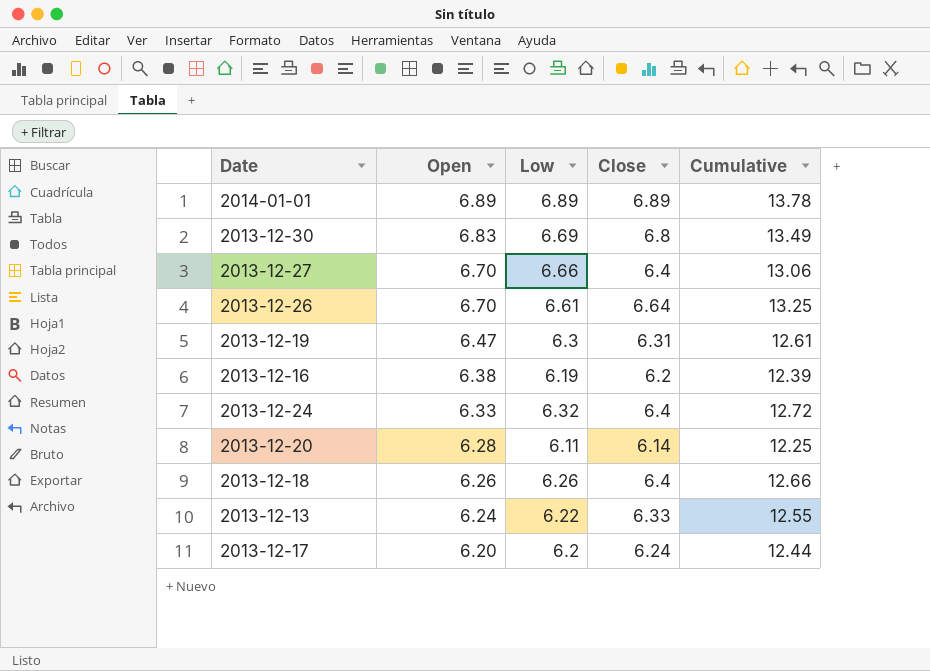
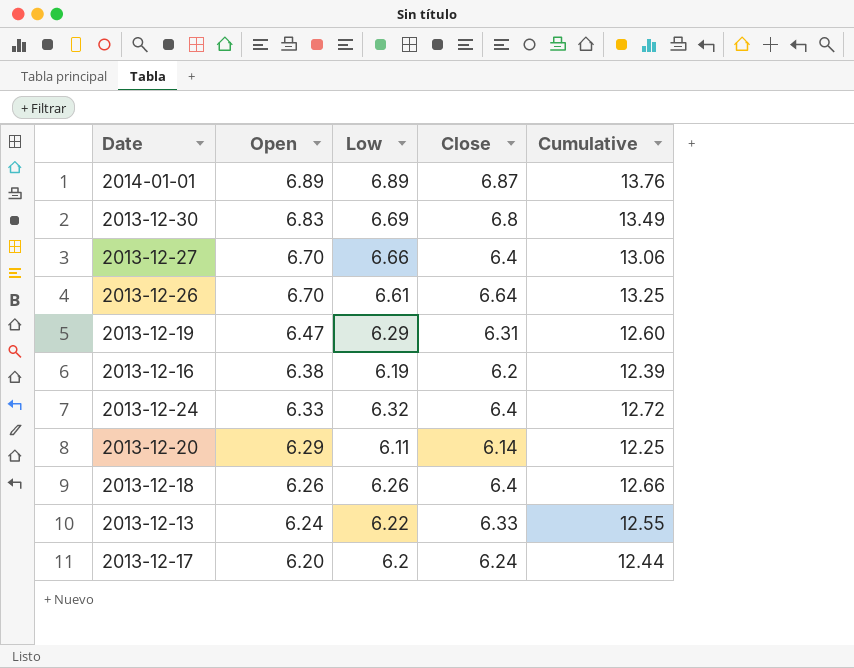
2014-01-01 | Close: 6.89 -> 6.87
2014-01-01 | Cumulative: 13.78 -> 13.76
2013-12-19 | Low: 6.3 -> 6.29
2013-12-19 | Cumulative: 12.61 -> 12.60
2013-12-20 | Open: 6.28 -> 6.29

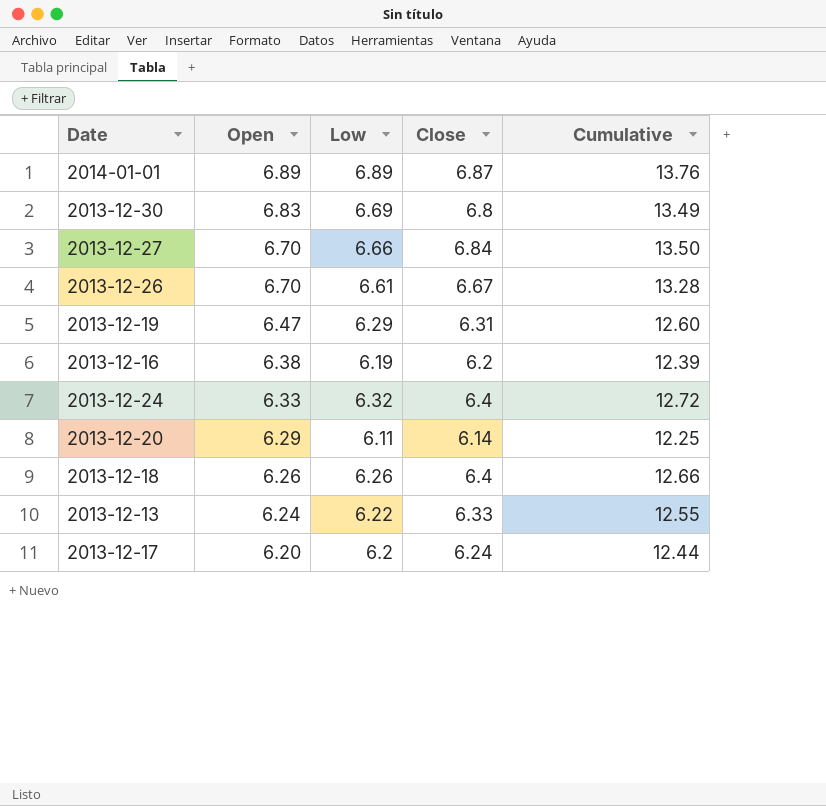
2013-12-27 | Close: 6.4 -> 6.84
2013-12-27 | Cumulative: 13.06 -> 13.50
2013-12-26 | Close: 6.64 -> 6.67
2013-12-26 | Cumulative: 13.25 -> 13.28

